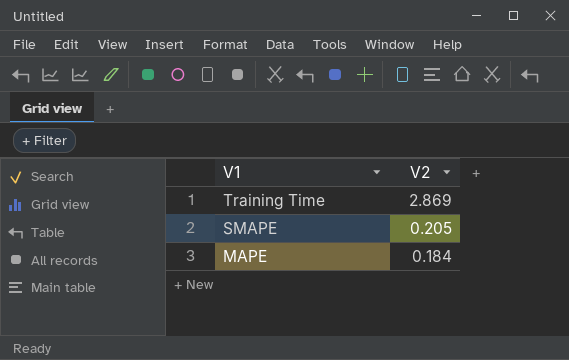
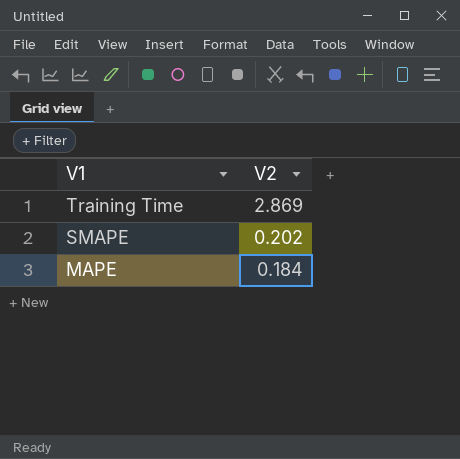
SMAPE | V2: 0.205 -> 0.202

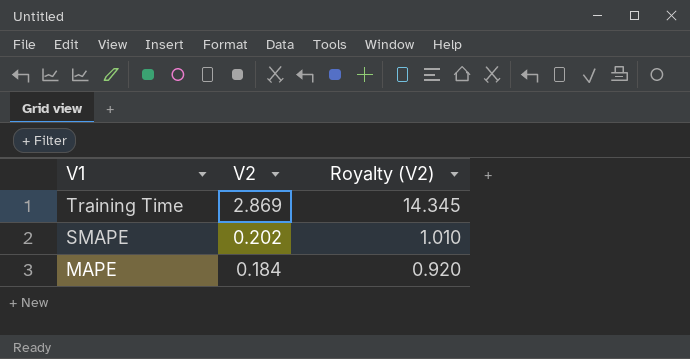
column Royalty (V2) | formula: none -> [V2] * 5

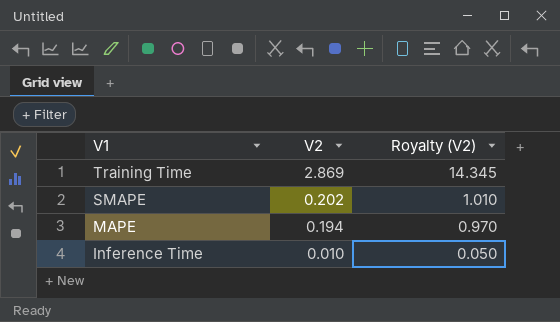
MAPE | V2: 0.184 -> 0.194
MAPE | Royalty (V2): 0.920 -> 0.970
row Inference Time: none -> 0.010 | 0.050

